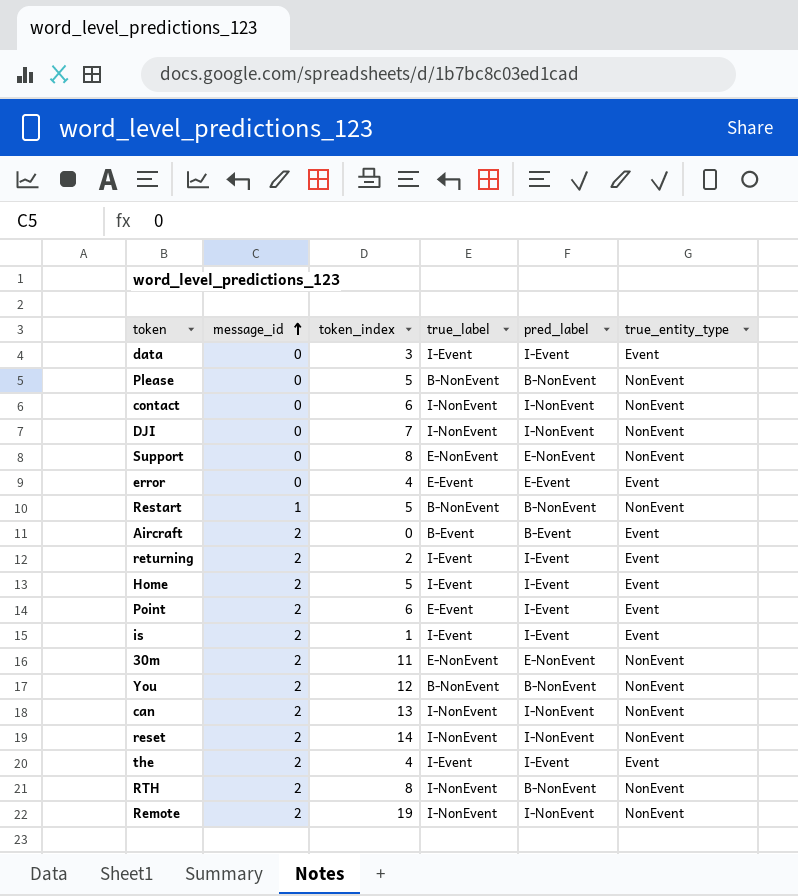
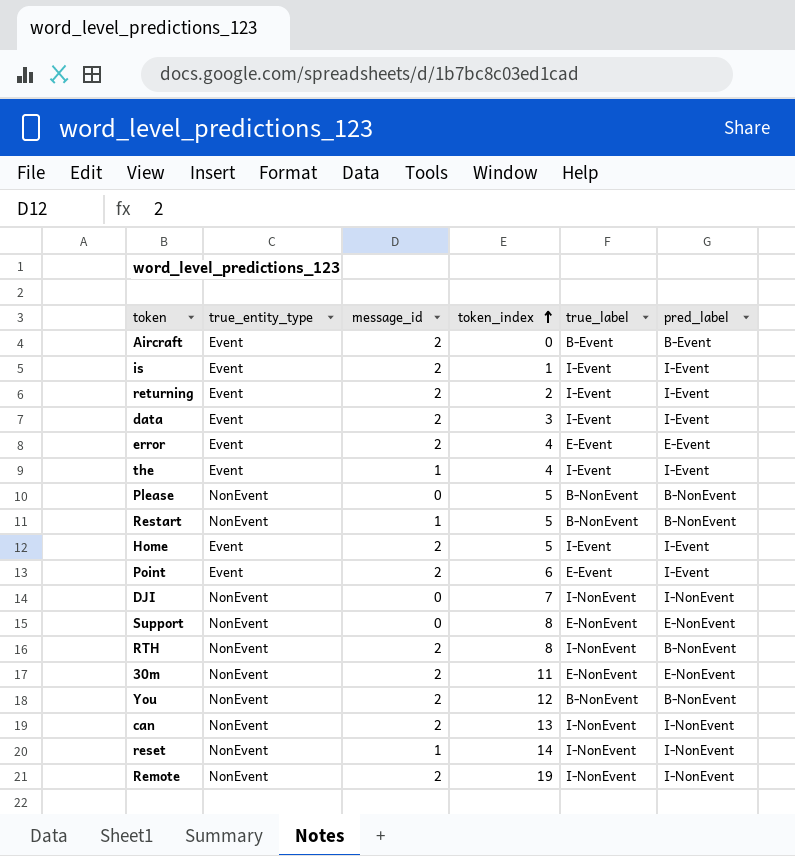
row order: message_id ascending -> token_index ascending
column true_entity_type | position: 6 -> 2
row contact: 0 | 6 | I-NonEvent | I-NonEvent | NonEvent -> none
data | message_id: 0 -> 2
error | message_id: 0 -> 2
the | message_id: 2 -> 1
reset | message_id: 2 -> 1

